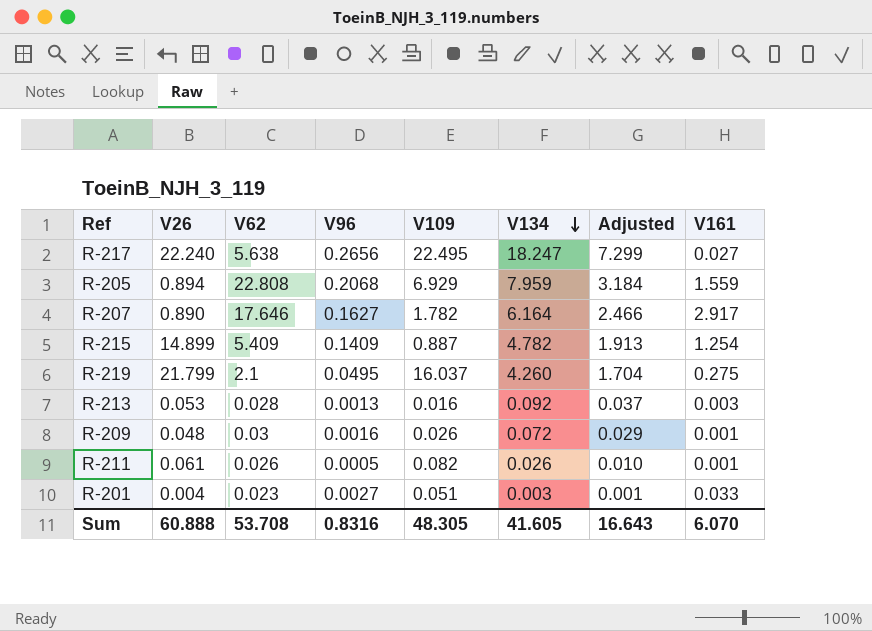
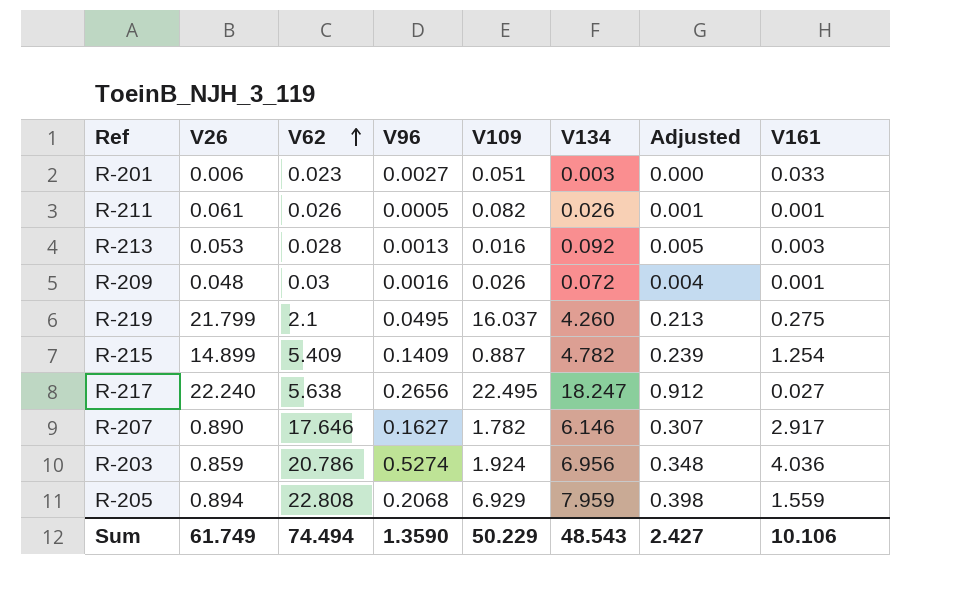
row order: V134 descending -> V62 ascending
column Adjusted | formula: [V134] * 0.4 -> [V134] * 0.05
R-201 | V26: 0.004 -> 0.006
R-207 | V134: 6.164 -> 6.146
row R-203: none -> 0.859 | 20.786 | 0.5274 | 1.924 | 6.956 | 0.348 | 4.036
Sum | V26: 60.888 -> 61.749
Sum | V62: 53.708 -> 74.494
Sum | V96: 0.8316 -> 1.3590
Sum | V109: 48.305 -> 50.229
Sum | V134: 41.605 -> 48.543
Sum | Adjusted: 16.643 -> 2.427
Sum | V161: 6.070 -> 10.106

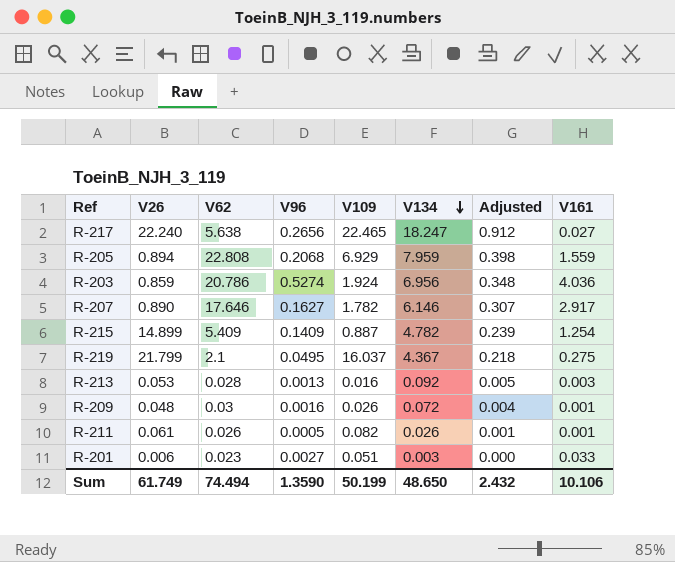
row order: V62 ascending -> V134 descending
R-217 | V109: 22.495 -> 22.465
R-219 | V134: 4.260 -> 4.367
R-219 | Adjusted: 0.213 -> 0.218
Sum | V109: 50.229 -> 50.199
Sum | V134: 48.543 -> 48.650
Sum | Adjusted: 2.427 -> 2.432

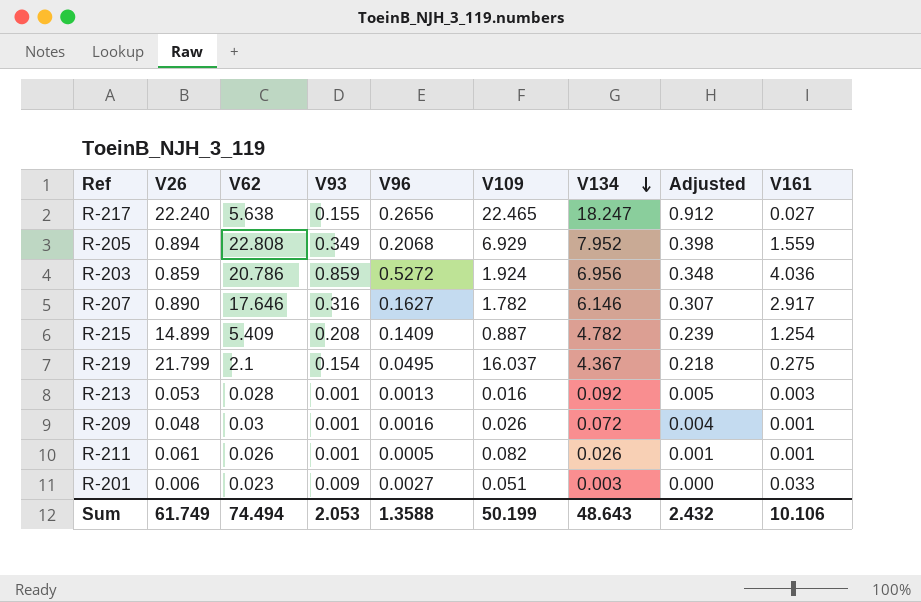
column V93 | position: none -> 4
R-205 | V134: 7.959 -> 7.952
R-203 | V96: 0.5274 -> 0.5272
Sum | V96: 1.3590 -> 1.3588
Sum | V134: 48.650 -> 48.643

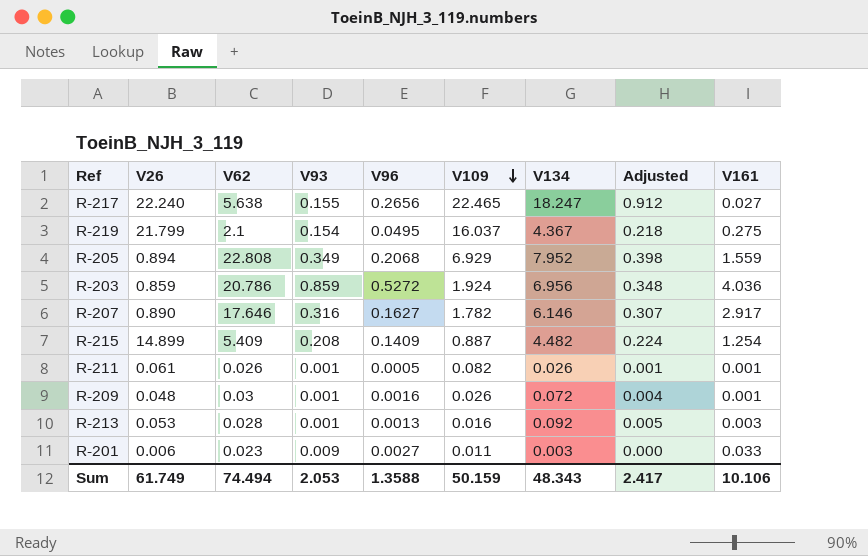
row order: V134 descending -> V109 descending
R-215 | V134: 4.782 -> 4.482
R-215 | Adjusted: 0.239 -> 0.224
R-201 | V109: 0.051 -> 0.011
Sum | V109: 50.199 -> 50.159
Sum | V134: 48.643 -> 48.343
Sum | Adjusted: 2.432 -> 2.417

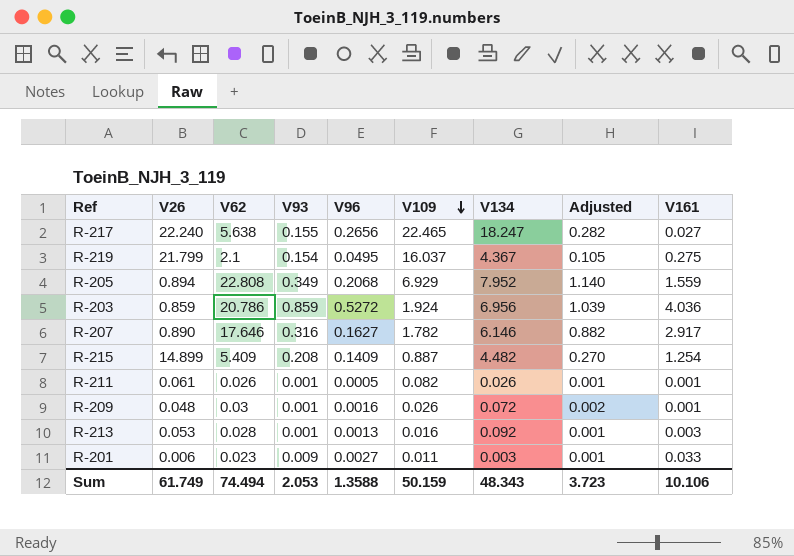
column Adjusted | formula: [V134] * 0.05 -> [V62] * 0.05
Sum | Adjusted: 2.417 -> 3.723

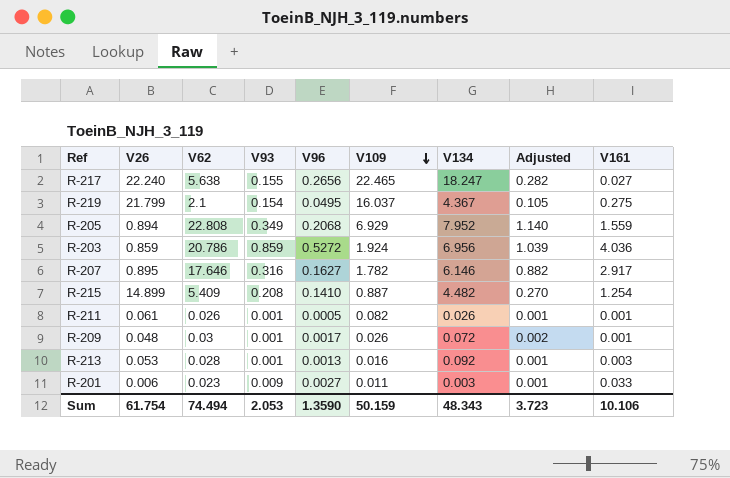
R-207 | V26: 0.890 -> 0.895
R-215 | V96: 0.1409 -> 0.1410
R-209 | V96: 0.0016 -> 0.0017
Sum | V26: 61.749 -> 61.754
Sum | V96: 1.3588 -> 1.3590

